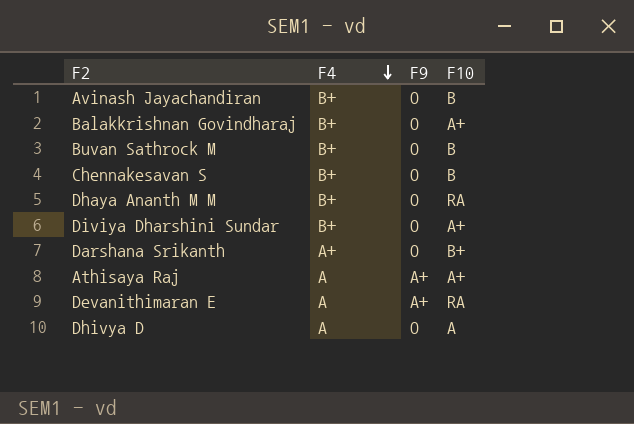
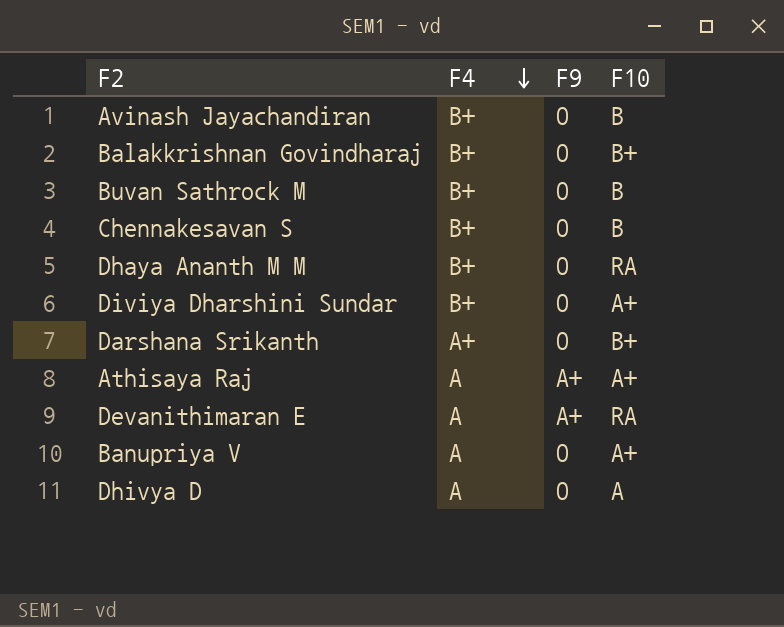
Balakkrishnan Govindharaj | F10: A+ -> B+
row Banupriya V: none -> A | O | A+

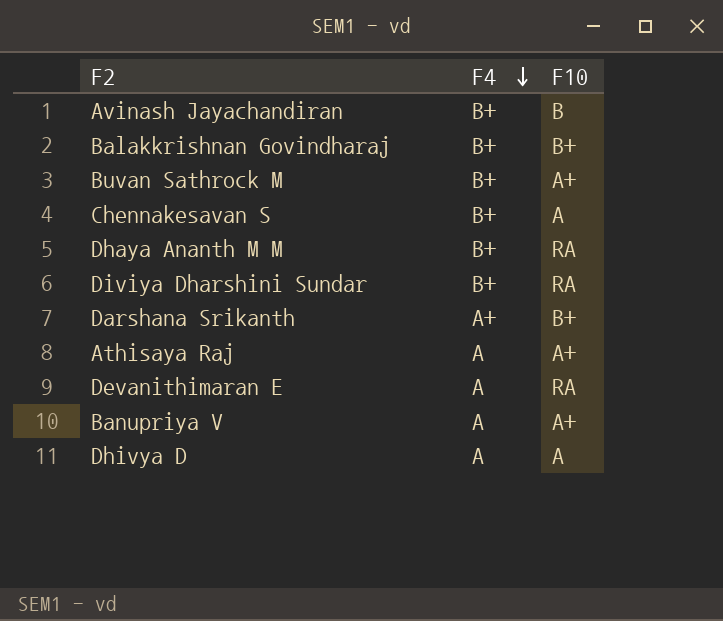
column F9 | position: 3 -> none
Buvan Sathrock M | F10: B -> A+
Chennakesavan S | F10: B -> A
Diviya Dharshini Sundar | F10: A+ -> RA

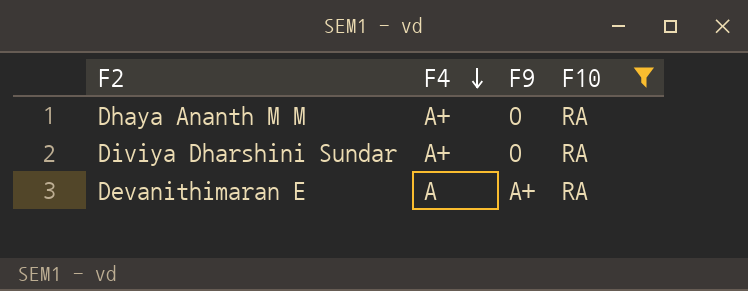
filter: none -> F10 = RA
column F9 | position: none -> 3
Dhaya Ananth M M | F4: B+ -> A+
Diviya Dharshini Sundar | F4: B+ -> A+

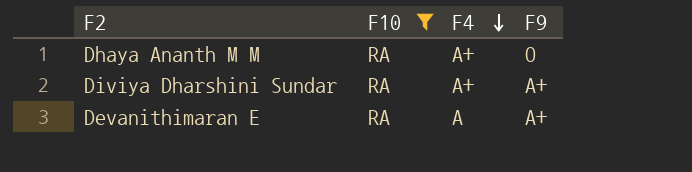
column F10 | position: 4 -> 2
Diviya Dharshini Sundar | F9: O -> A+

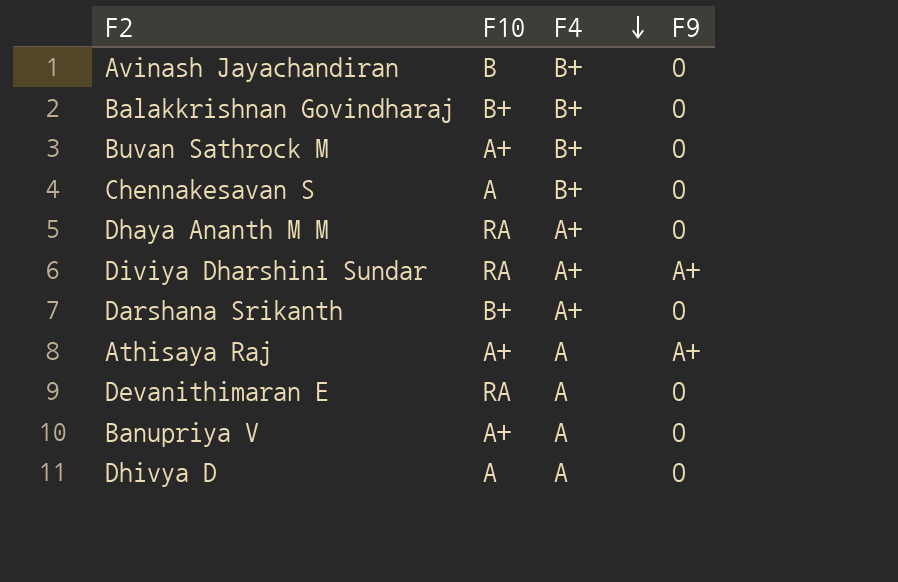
filter: F10 = RA -> none
Devanithimaran E | F9: A+ -> O

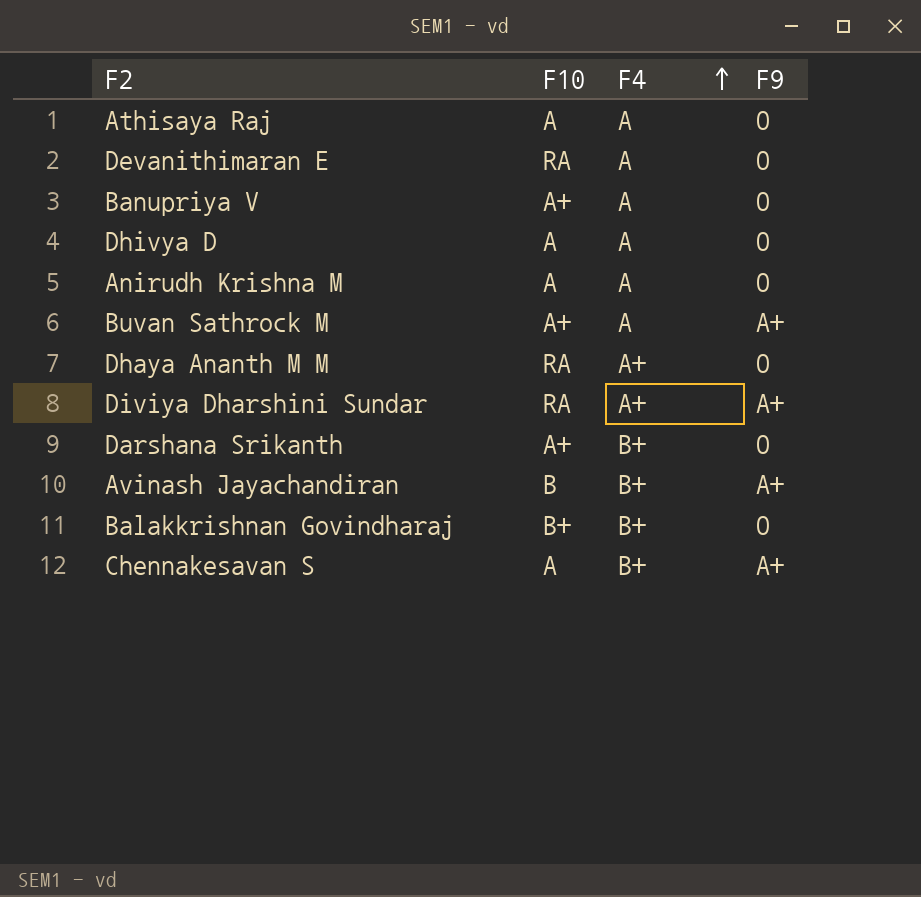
row order: F4 descending -> F4 ascending
Athisaya Raj | F10: A+ -> A
Athisaya Raj | F9: A+ -> O
row Anirudh Krishna M: none -> A | A | O
Buvan Sathrock M | F4: B+ -> A
Buvan Sathrock M | F9: O -> A+
Darshana Srikanth | F10: B+ -> A+
Darshana Srikanth | F4: A+ -> B+
Avinash Jayachandiran | F9: O -> A+
Chennakesavan S | F9: O -> A+

